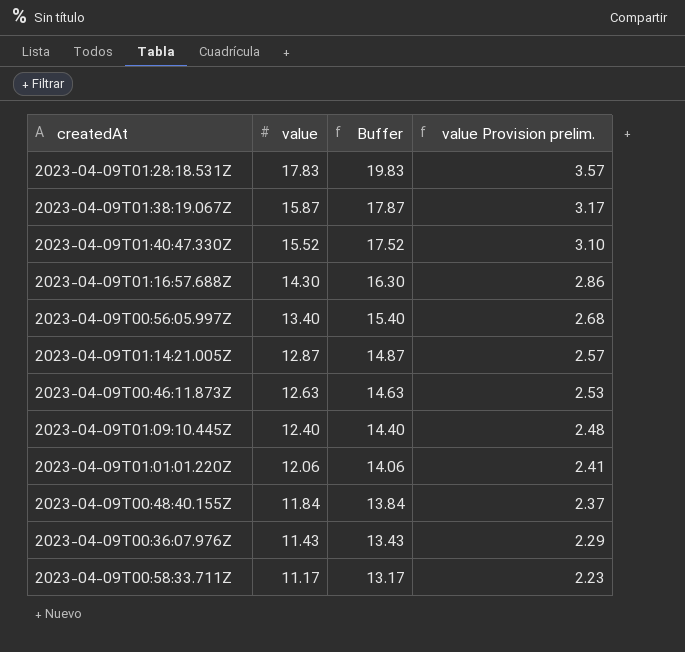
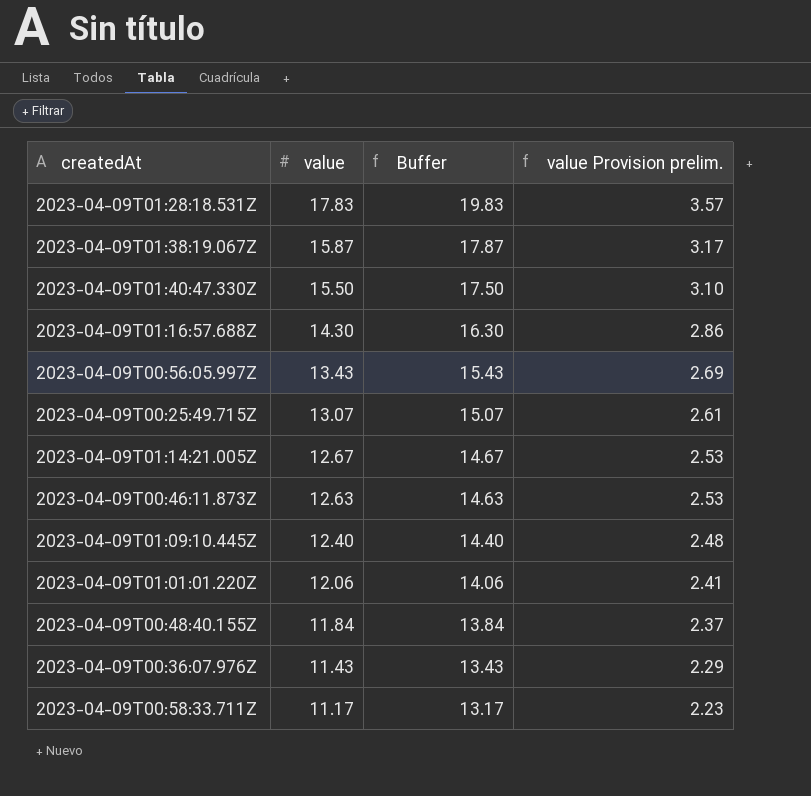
2023-04-09T01:40:47.330Z | value: 15.52 -> 15.50
2023-04-09T01:40:47.330Z | Buffer: 17.52 -> 17.50
2023-04-09T00:56:05.997Z | value: 13.40 -> 13.43
2023-04-09T00:56:05.997Z | Buffer: 15.40 -> 15.43
2023-04-09T00:56:05.997Z | value Provision prelim.: 2.68 -> 2.69
row 2023-04-09T00:25:49.715Z: none -> 13.07 | 15.07 | 2.61
2023-04-09T01:14:21.005Z | value: 12.87 -> 12.67
2023-04-09T01:14:21.005Z | Buffer: 14.87 -> 14.67
2023-04-09T01:14:21.005Z | value Provision prelim.: 2.57 -> 2.53

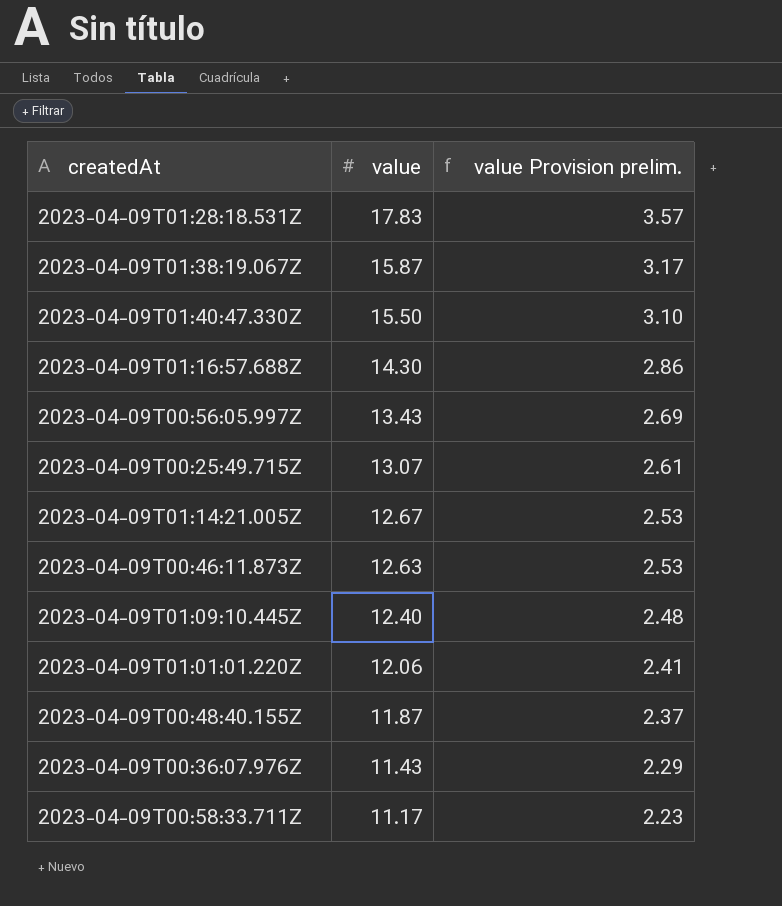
column Buffer | formula: [value] + 2 -> none
2023-04-09T00:48:40.155Z | value: 11.84 -> 11.87

